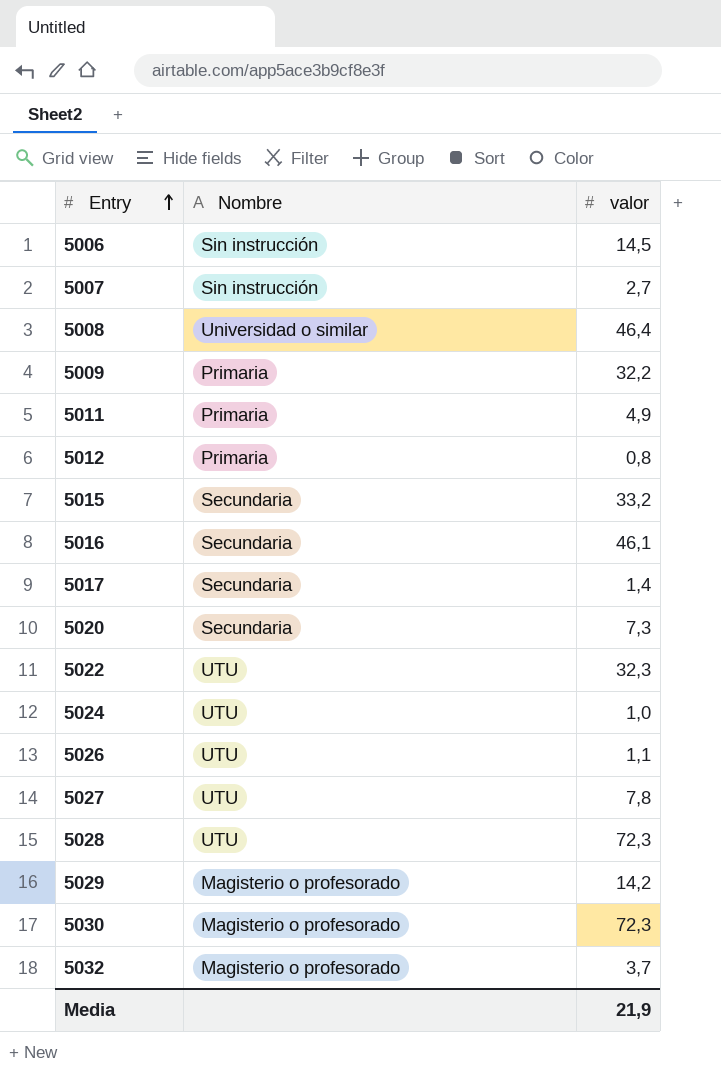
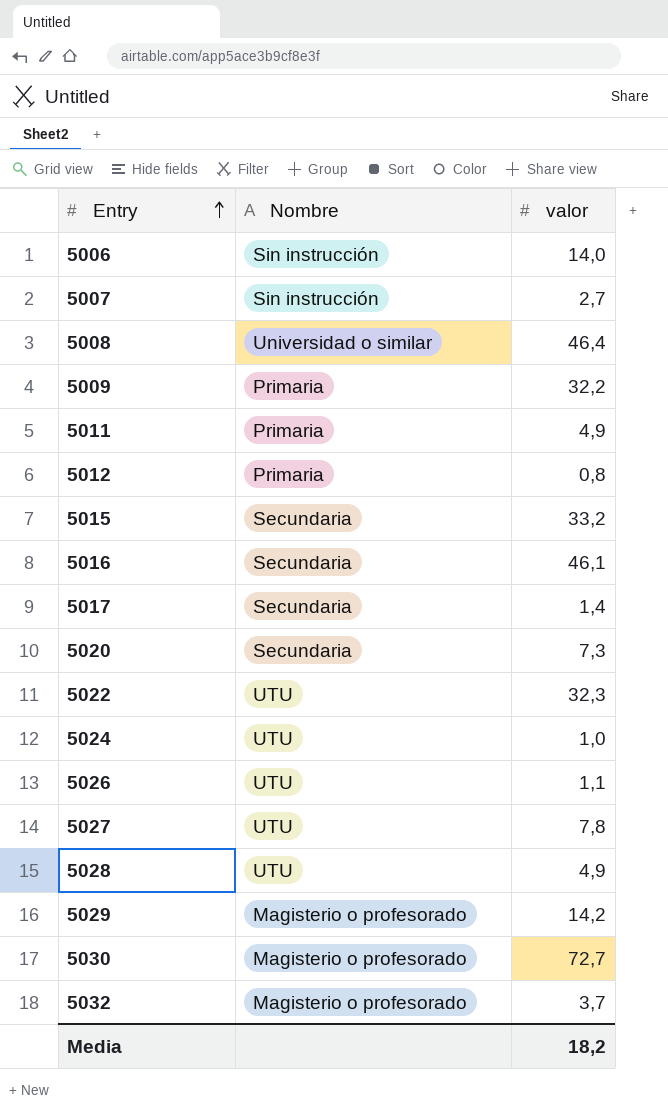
5006 | valor: 14,5 -> 14,0
5028 | valor: 72,3 -> 4,9
5030 | valor: 72,3 -> 72,7
Media | valor: 21,9 -> 18,2

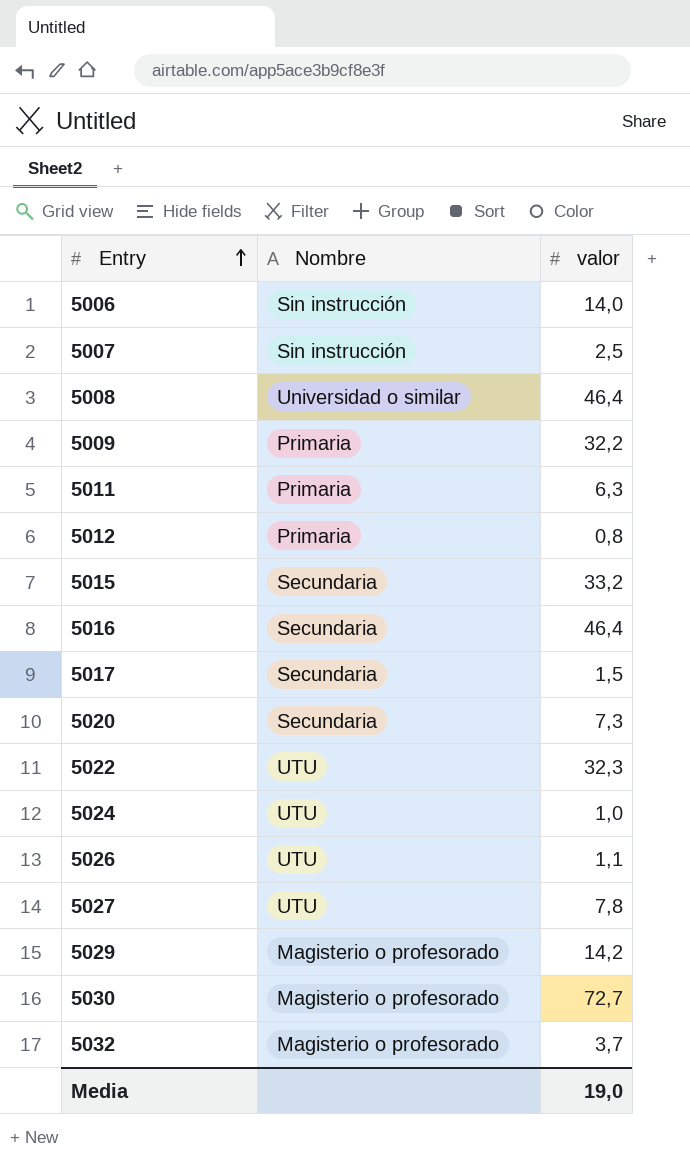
row 5028: UTU | 4,9 -> none
5007 | valor: 2,7 -> 2,5
5011 | valor: 4,9 -> 6,3
5016 | valor: 46,1 -> 46,4
5017 | valor: 1,4 -> 1,5
Media | valor: 18,2 -> 19,0

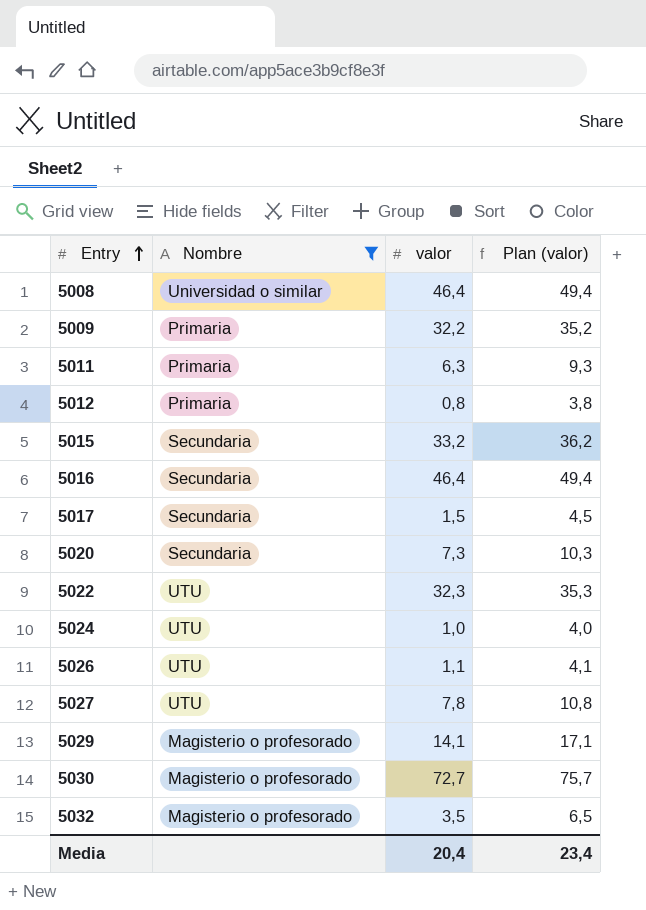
filter: none -> Nombre != Sin instrucción
column Plan (valor) | formula: none -> [valor] + 3
5029 | valor: 14,2 -> 14,1
5032 | valor: 3,7 -> 3,5
Media | valor: 19,0 -> 20,4

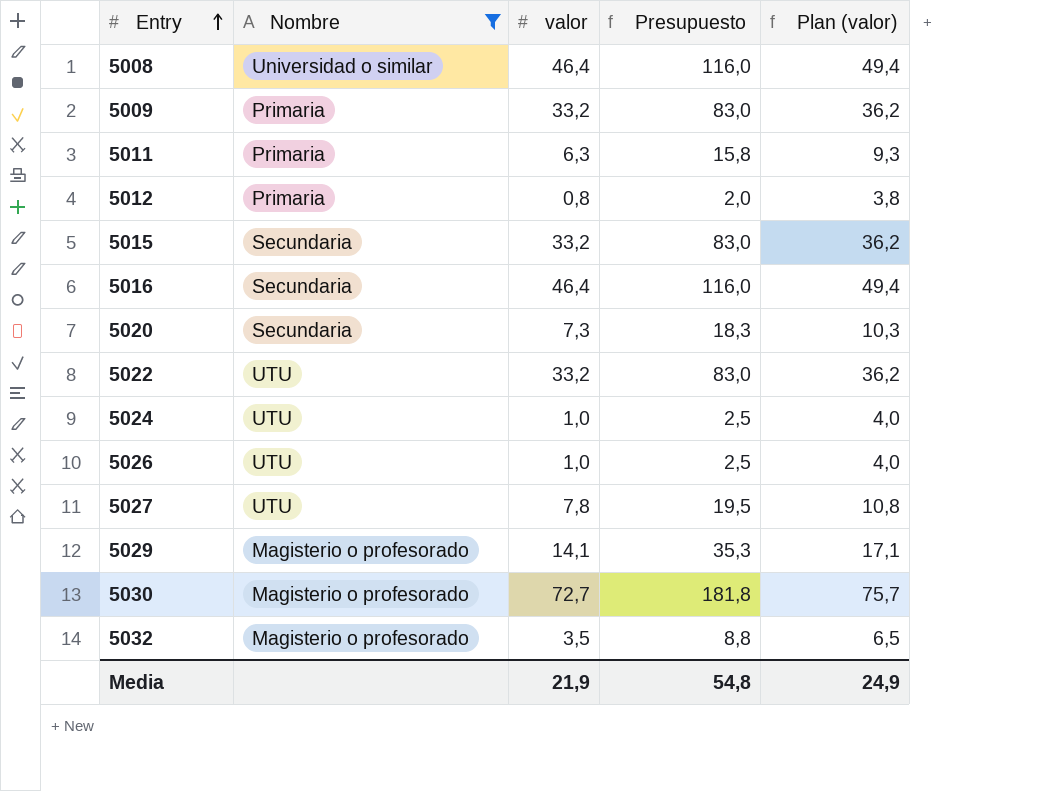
column Presupuesto | formula: none -> [valor] * 2,5
row 5017: Secundaria | 1,5 | 4,5 -> none
5009 | valor: 32,2 -> 33,2
5009 | Plan (valor): 35,2 -> 36,2
5022 | valor: 32,3 -> 33,2
5022 | Plan (valor): 35,3 -> 36,2
5026 | valor: 1,1 -> 1,0
5026 | Plan (valor): 4,1 -> 4,0
Media | valor: 20,4 -> 21,9
Media | Plan (valor): 23,4 -> 24,9

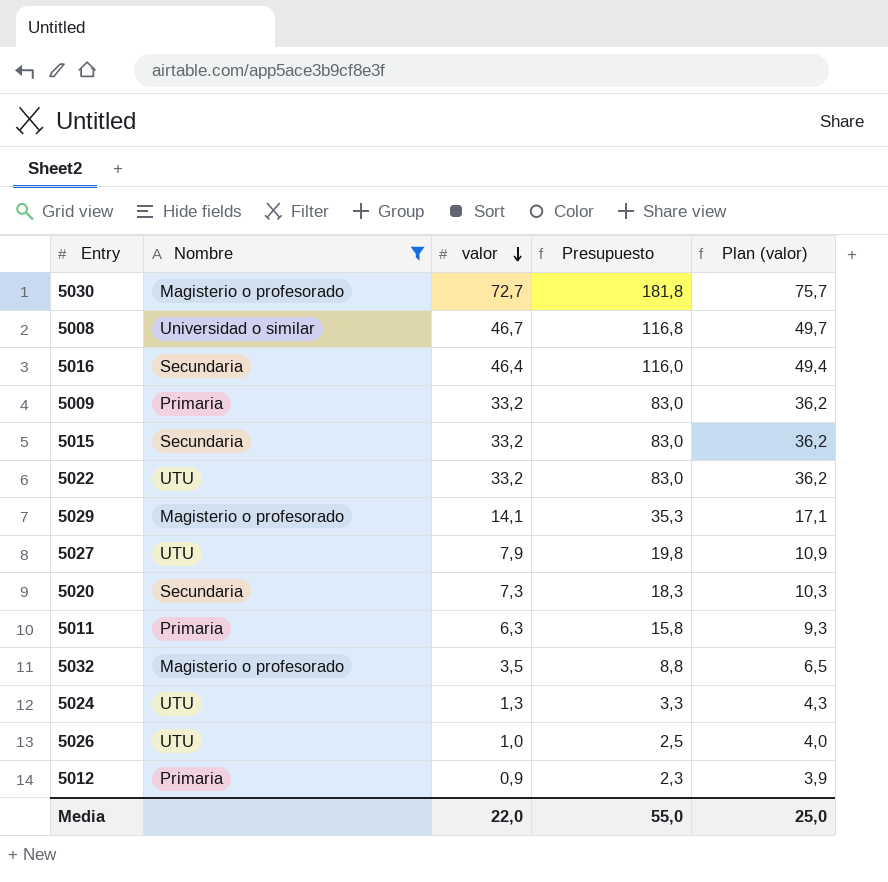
row order: Entry ascending -> valor descending
5008 | valor: 46,4 -> 46,7
5008 | Presupuesto: 116,0 -> 116,8
5008 | Plan (valor): 49,4 -> 49,7
5027 | valor: 7,8 -> 7,9
5027 | Presupuesto: 19,5 -> 19,8
5027 | Plan (valor): 10,8 -> 10,9
5024 | valor: 1,0 -> 1,3
5024 | Presupuesto: 2,5 -> 3,3
5024 | Plan (valor): 4,0 -> 4,3
5012 | valor: 0,8 -> 0,9
5012 | Presupuesto: 2,0 -> 2,3
5012 | Plan (valor): 3,8 -> 3,9
Media | valor: 21,9 -> 22,0
Media | Presupuesto: 54,8 -> 55,0
Media | Plan (valor): 24,9 -> 25,0

